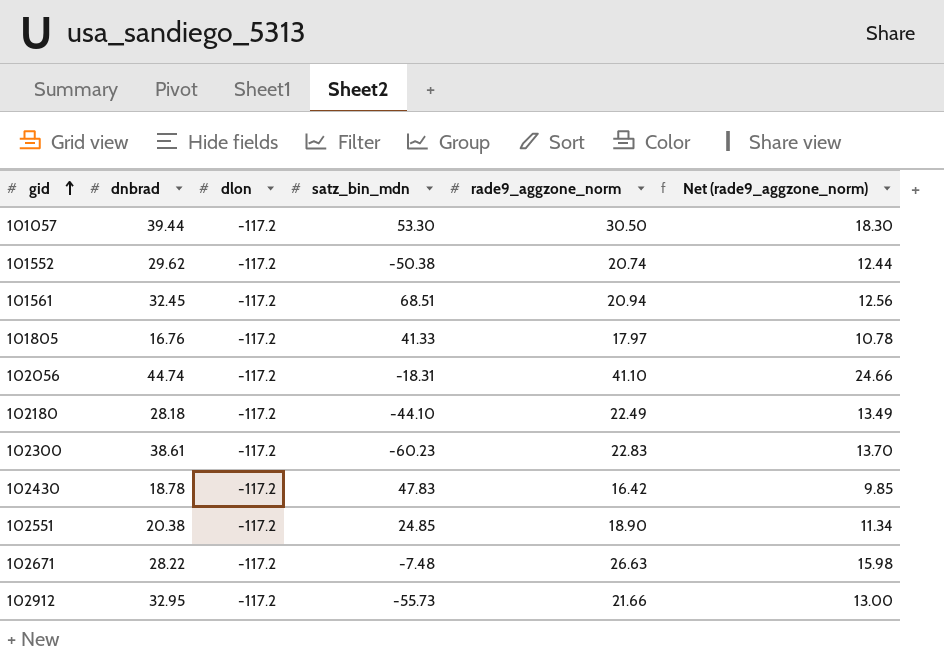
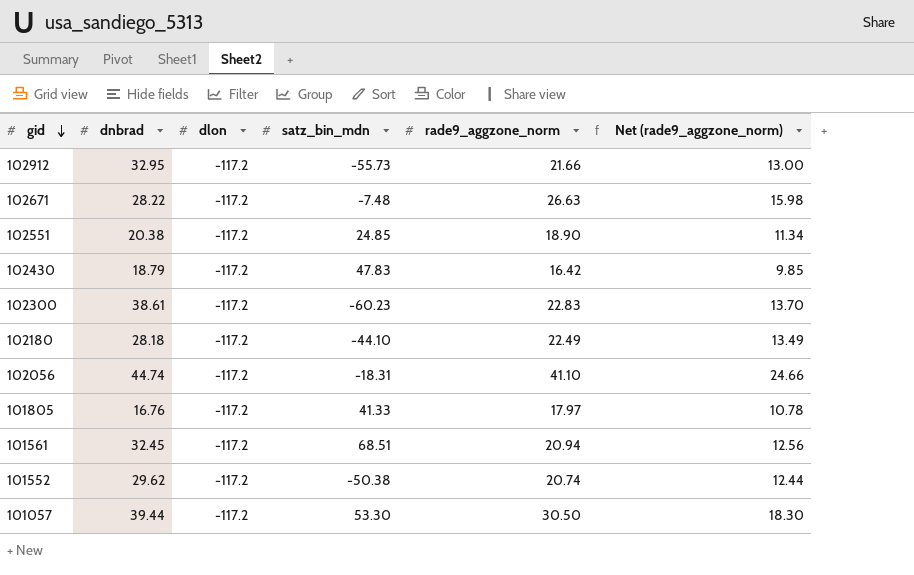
row order: gid ascending -> gid descending
102430 | dnbrad: 18.78 -> 18.79

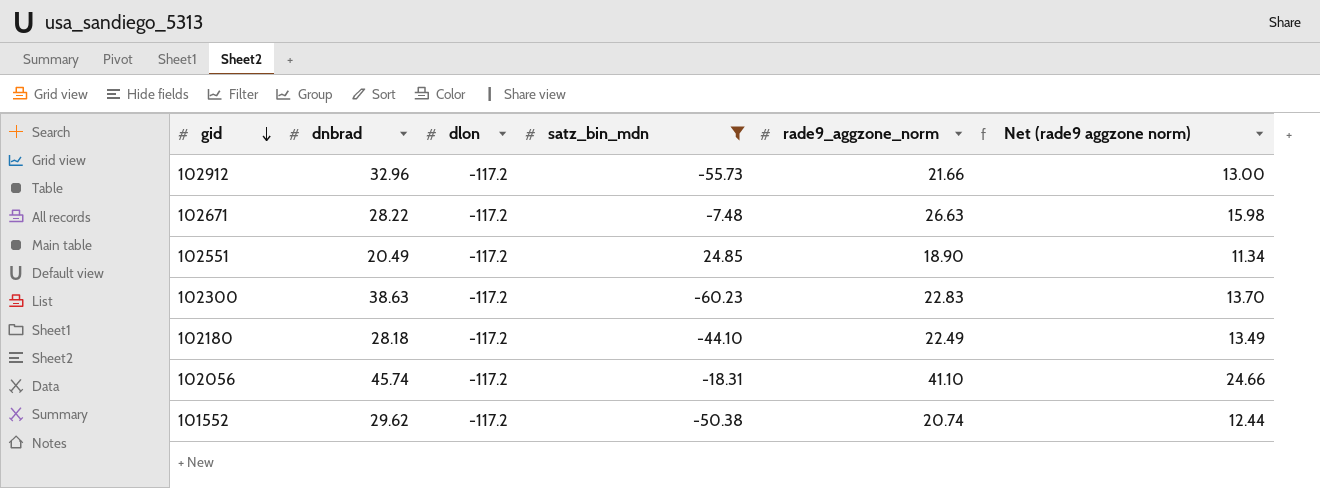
filter: none -> satz_bin_mdn <= 24.85
column name: Net (rade9_aggzone_norm) -> Net (rade9 aggzone norm)
102912 | dnbrad: 32.95 -> 32.96
102551 | dnbrad: 20.38 -> 20.49
102300 | dnbrad: 38.61 -> 38.63
102056 | dnbrad: 44.74 -> 45.74

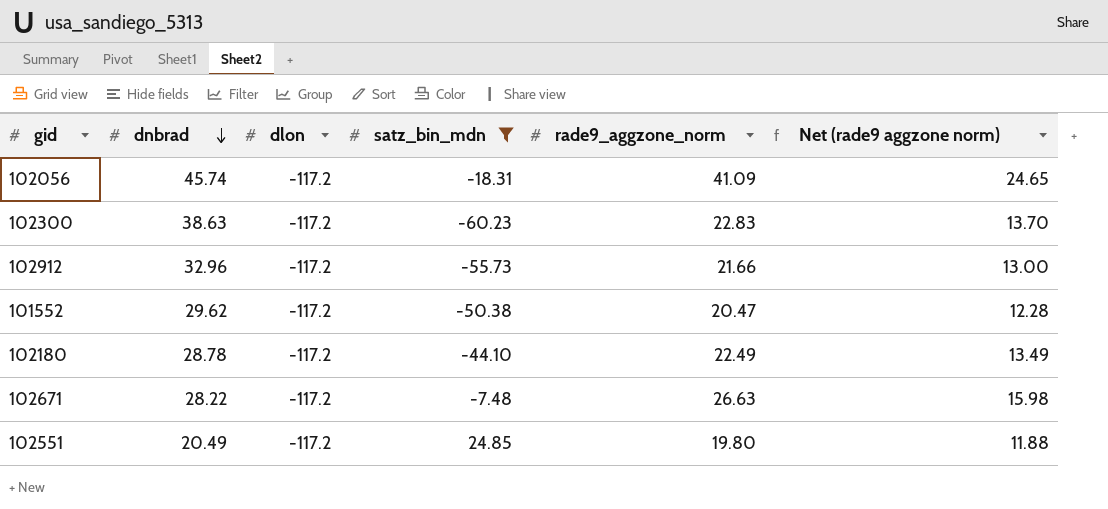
row order: gid descending -> dnbrad descending
102056 | rade9_aggzone_norm: 41.10 -> 41.09
102056 | Net (rade9 aggzone norm): 24.66 -> 24.65
101552 | rade9_aggzone_norm: 20.74 -> 20.47
101552 | Net (rade9 aggzone norm): 12.44 -> 12.28
102180 | dnbrad: 28.18 -> 28.78
102551 | rade9_aggzone_norm: 18.90 -> 19.80
102551 | Net (rade9 aggzone norm): 11.34 -> 11.88

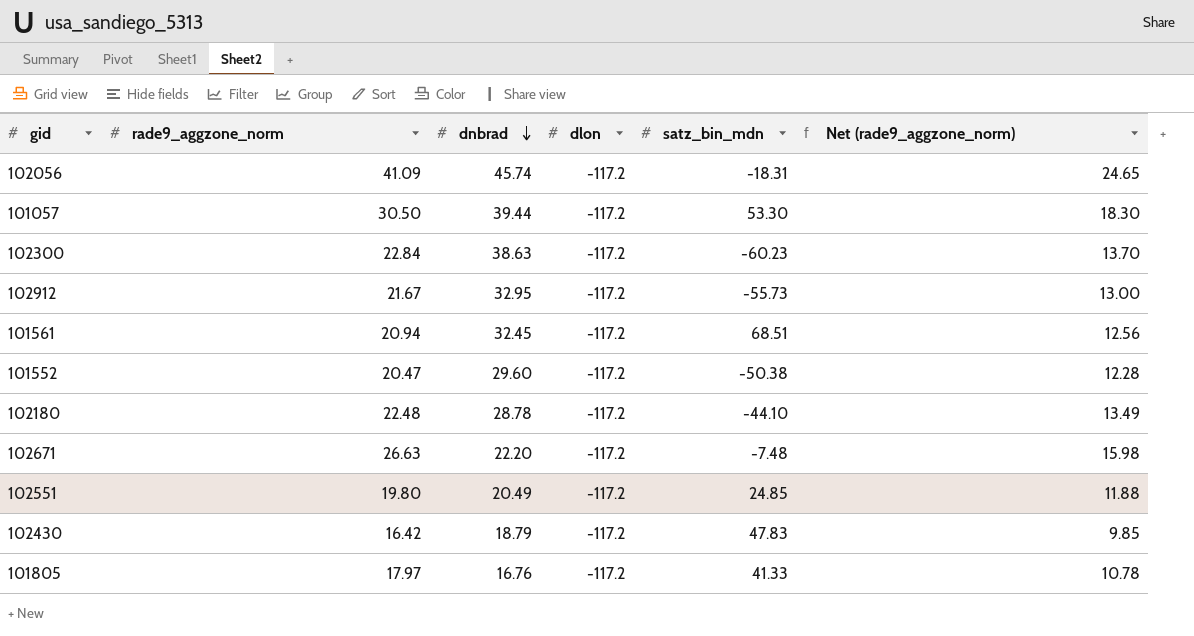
filter: satz_bin_mdn <= 24.85 -> none
column rade9_aggzone_norm | position: 5 -> 2
column name: Net (rade9 aggzone norm) -> Net (rade9_aggzone_norm)
102300 | rade9_aggzone_norm: 22.83 -> 22.84
102912 | rade9_aggzone_norm: 21.66 -> 21.67
102912 | dnbrad: 32.96 -> 32.95
101552 | dnbrad: 29.62 -> 29.60
102180 | rade9_aggzone_norm: 22.49 -> 22.48
102671 | dnbrad: 28.22 -> 22.20

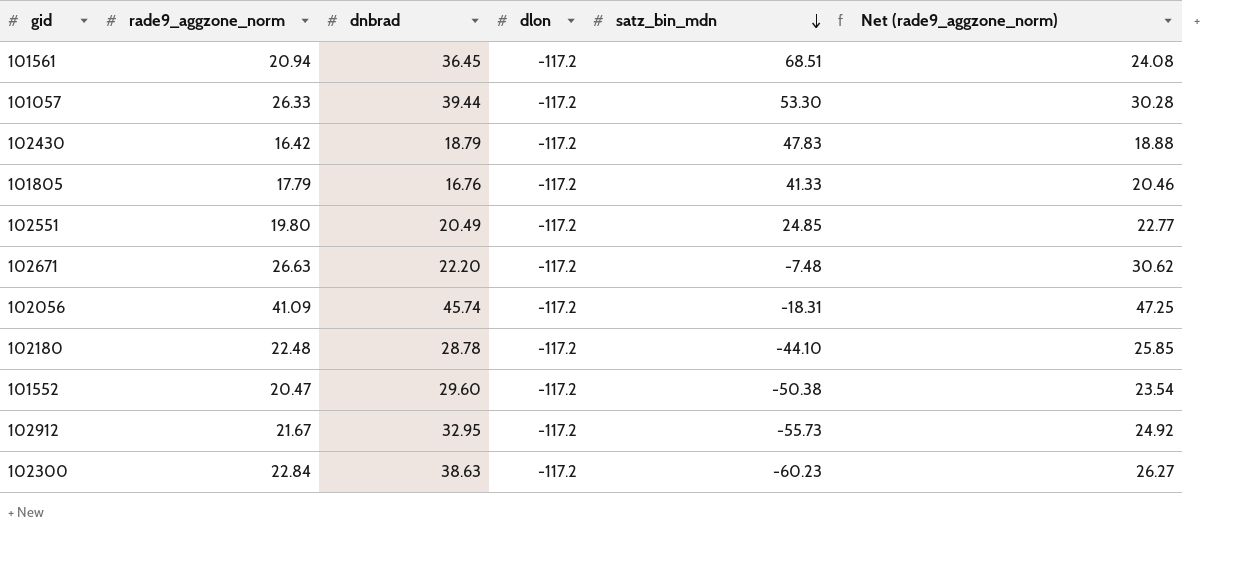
row order: dnbrad descending -> satz_bin_mdn descending
column Net (rade9_aggzone_norm) | formula: [rade9_aggzone_norm] * 0.6 -> [rade9_aggzone_norm] * 1.15
101561 | dnbrad: 32.45 -> 36.45
101057 | rade9_aggzone_norm: 30.50 -> 26.33
101805 | rade9_aggzone_norm: 17.97 -> 17.79

